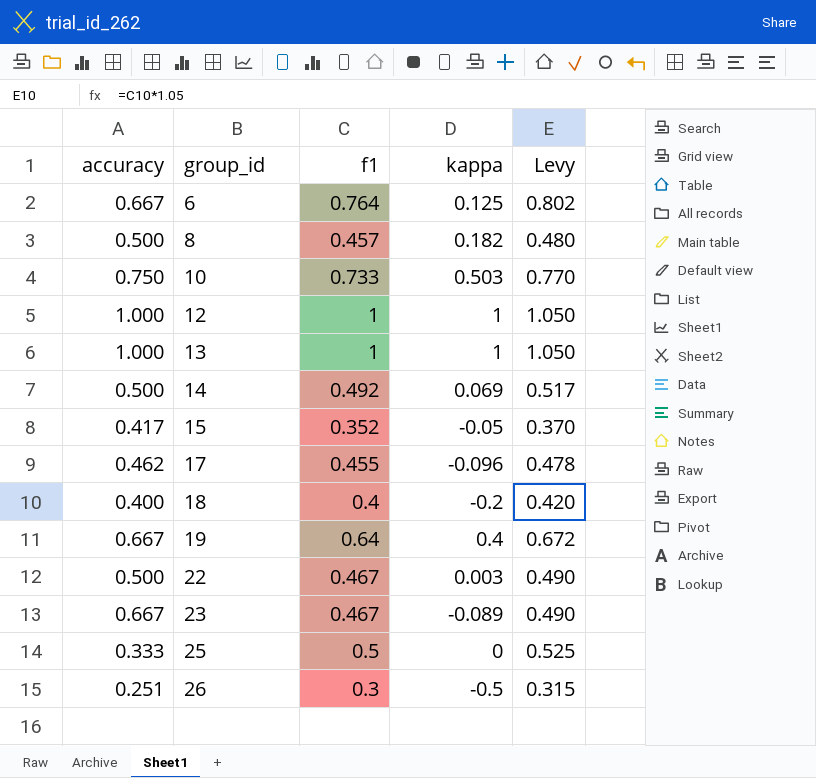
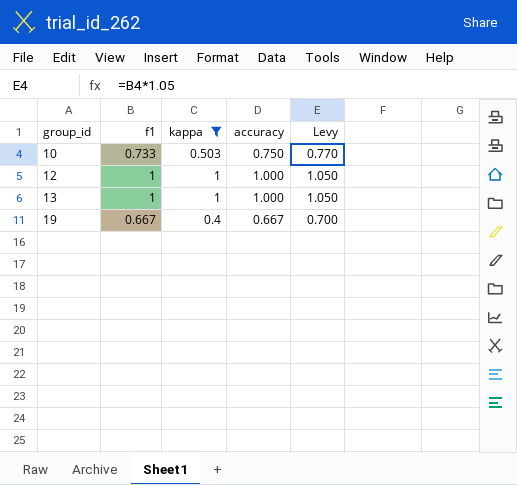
filter: none -> kappa >= 0.4
column accuracy | position: 1 -> 4
19 | f1: 0.64 -> 0.667
19 | Levy: 0.672 -> 0.700

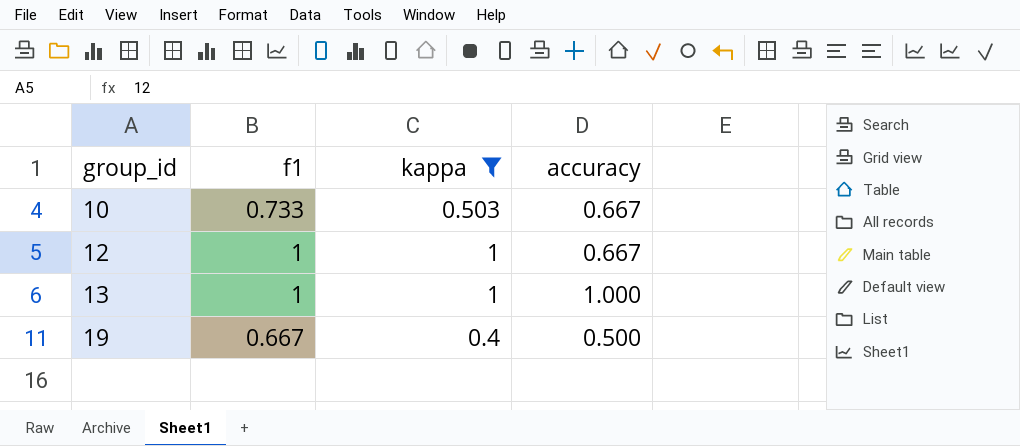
column Levy | formula: [f1] * 1.05 -> none
10 | accuracy: 0.750 -> 0.667
12 | accuracy: 1.000 -> 0.667
19 | accuracy: 0.667 -> 0.500

